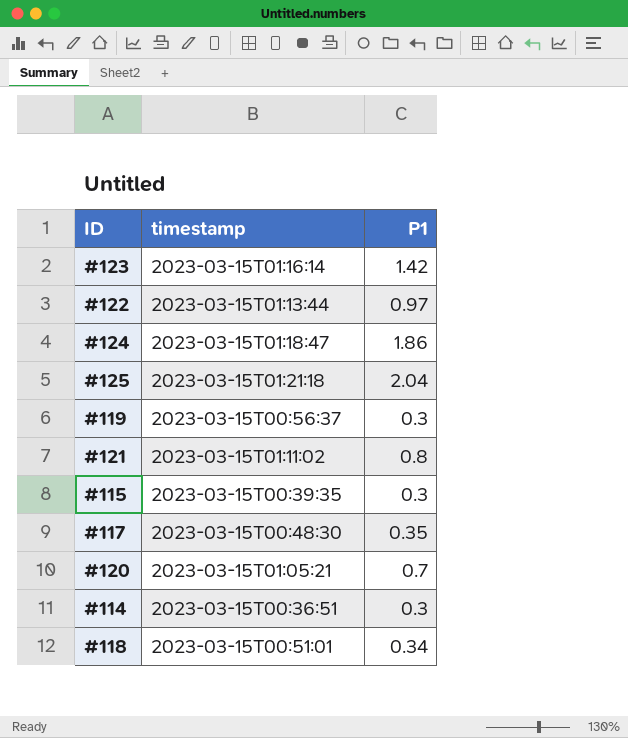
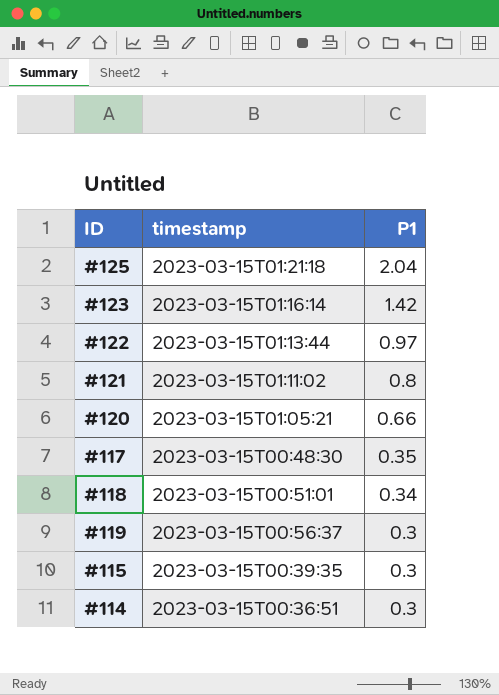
row order: none -> P1 descending
row #124: 2023-03-15T01:18:47 | 1.86 -> none
#120 | P1: 0.7 -> 0.66

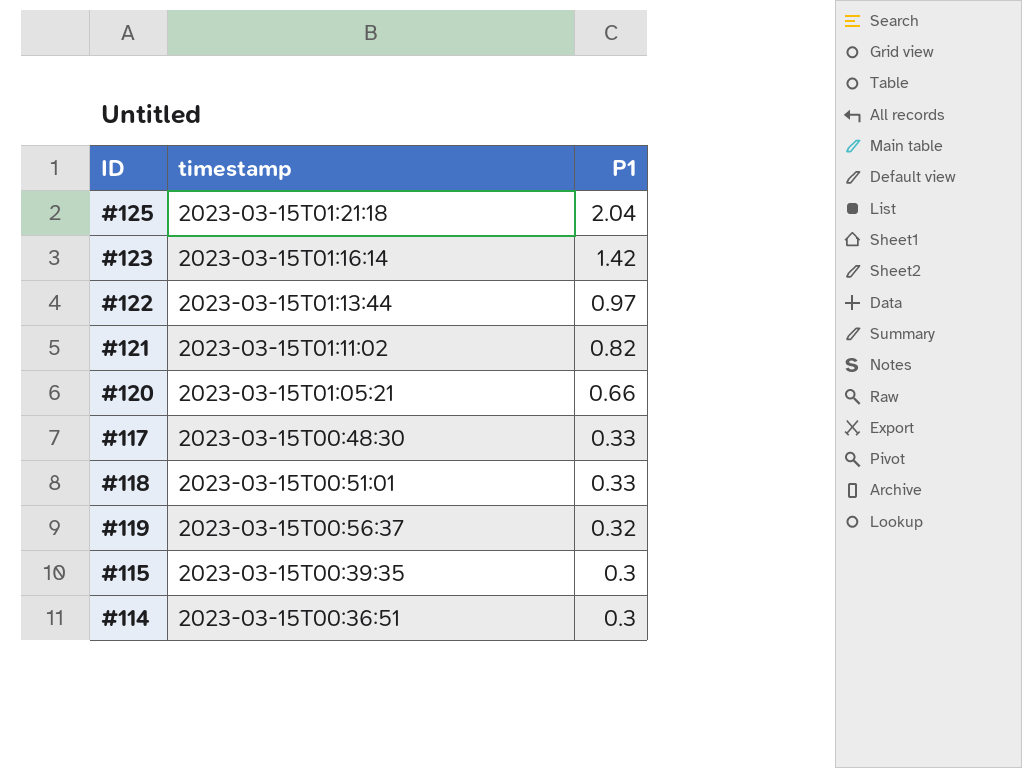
#121 | P1: 0.8 -> 0.82
#117 | P1: 0.35 -> 0.33
#118 | P1: 0.34 -> 0.33
#119 | P1: 0.3 -> 0.32

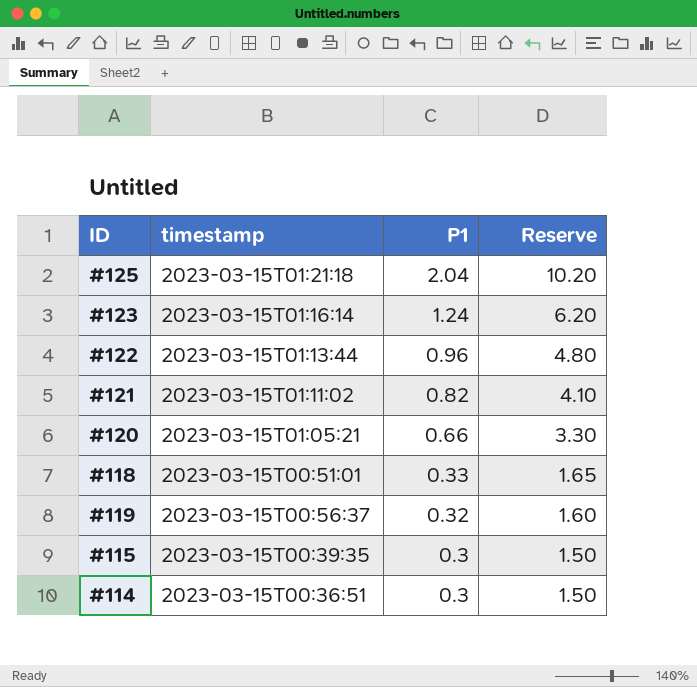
column Reserve | formula: none -> [P1] * 5
row #117: 2023-03-15T00:48:30 | 0.33 -> none
#123 | P1: 1.42 -> 1.24
#122 | P1: 0.97 -> 0.96

